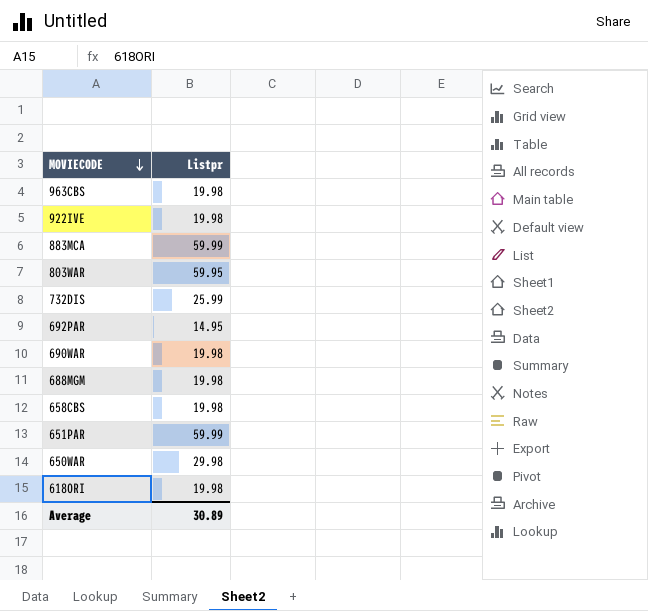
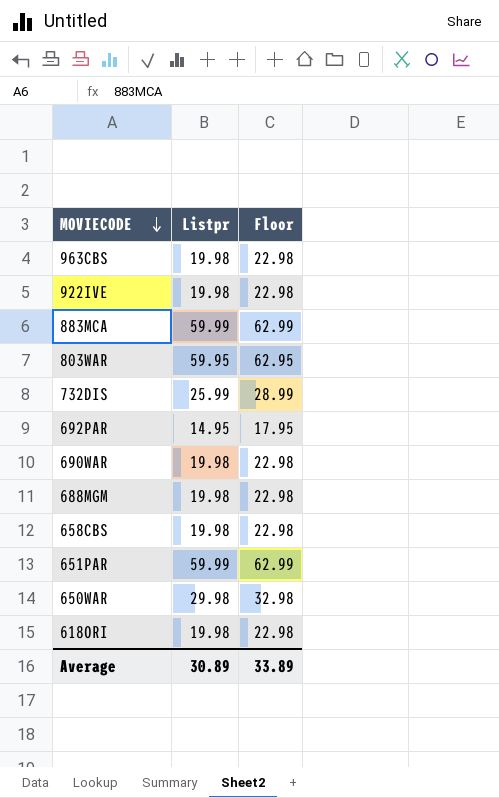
column Floor | formula: none -> [Listpr] + 3

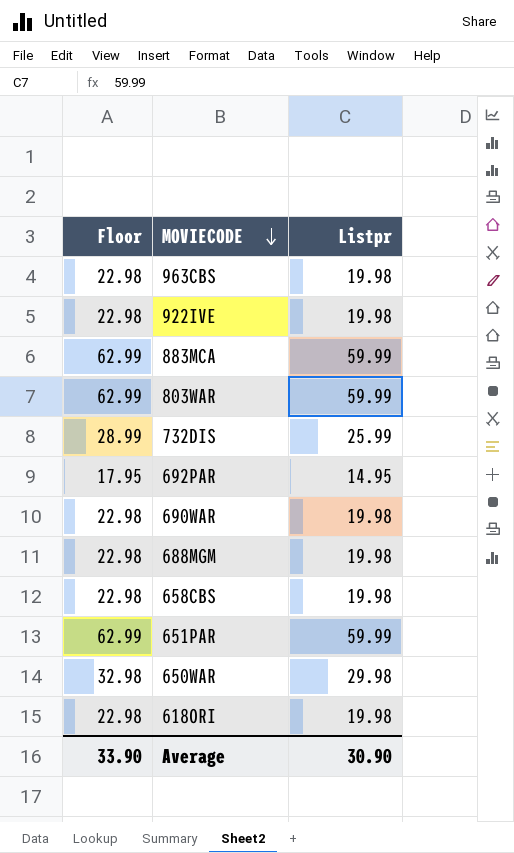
column Floor | position: 3 -> 1
803WAR | Floor: 62.95 -> 62.99
803WAR | Listpr: 59.95 -> 59.99
Average | Floor: 33.89 -> 33.90
Average | Listpr: 30.89 -> 30.90

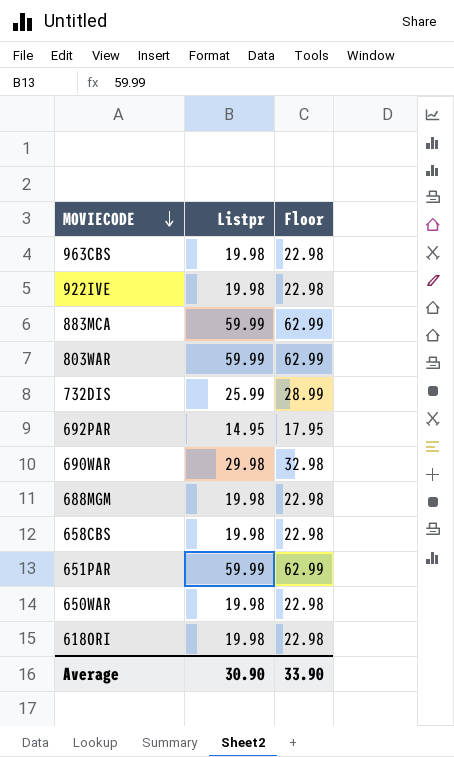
column Floor | position: 1 -> 3
690WAR | Listpr: 19.98 -> 29.98
690WAR | Floor: 22.98 -> 32.98
650WAR | Listpr: 29.98 -> 19.98
650WAR | Floor: 32.98 -> 22.98

